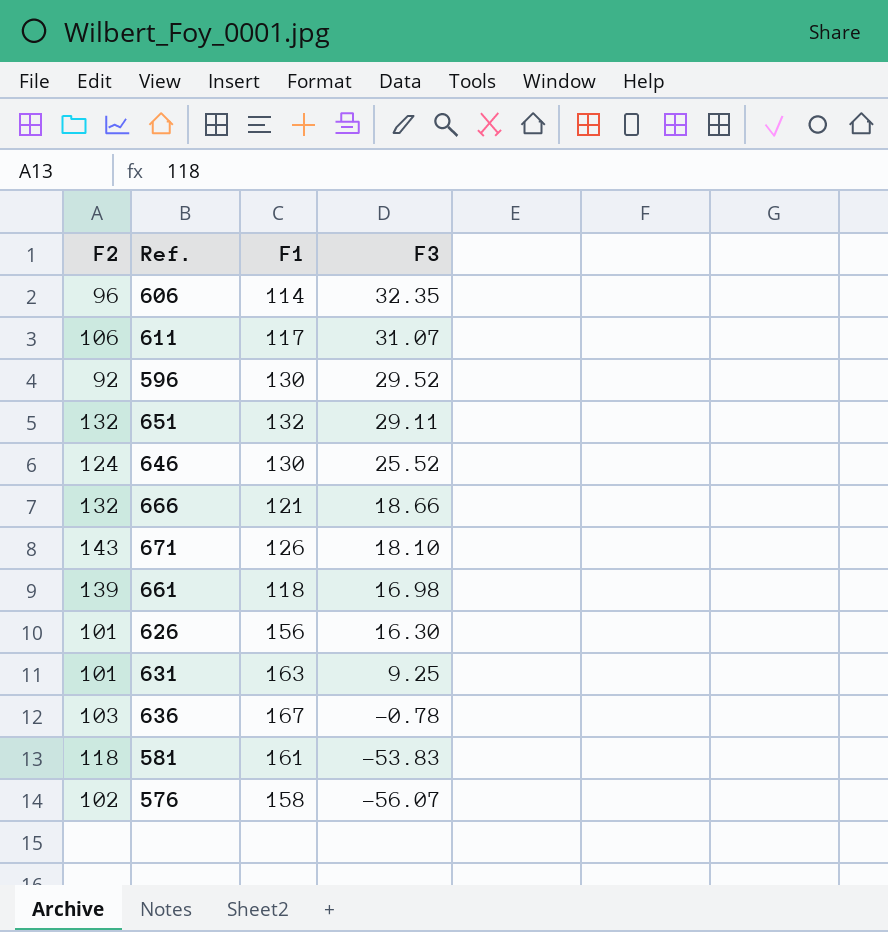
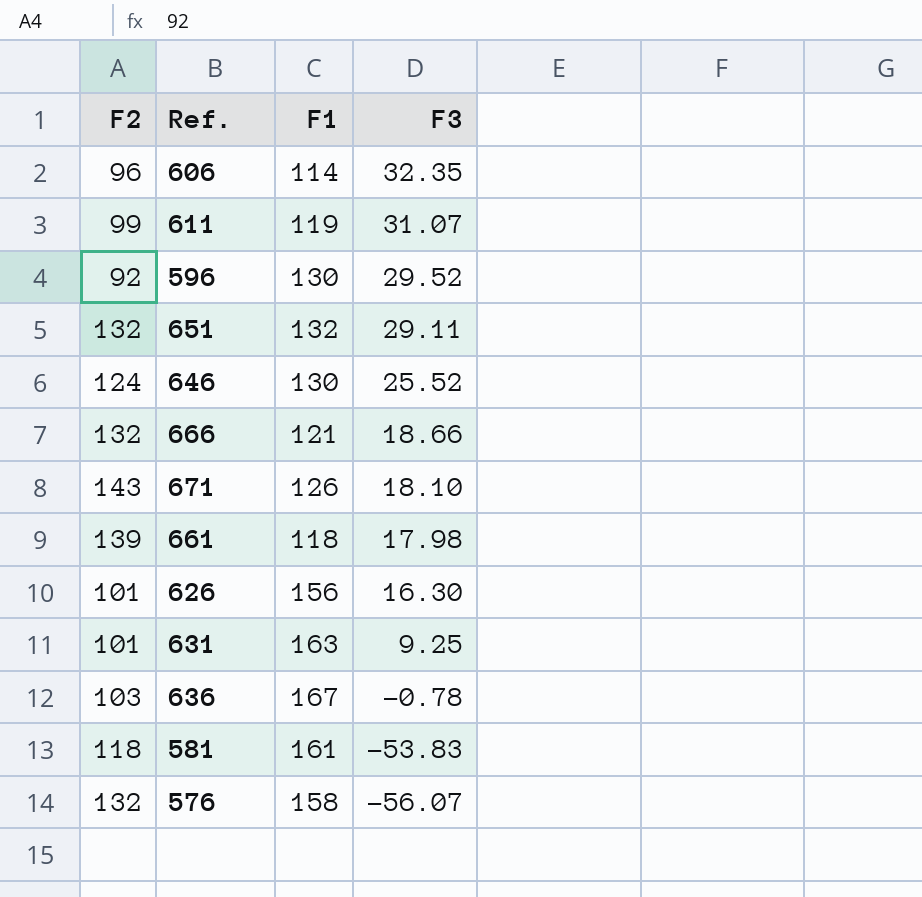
611 | F2: 106 -> 99
611 | F1: 117 -> 119
661 | F3: 16.98 -> 17.98
576 | F2: 102 -> 132

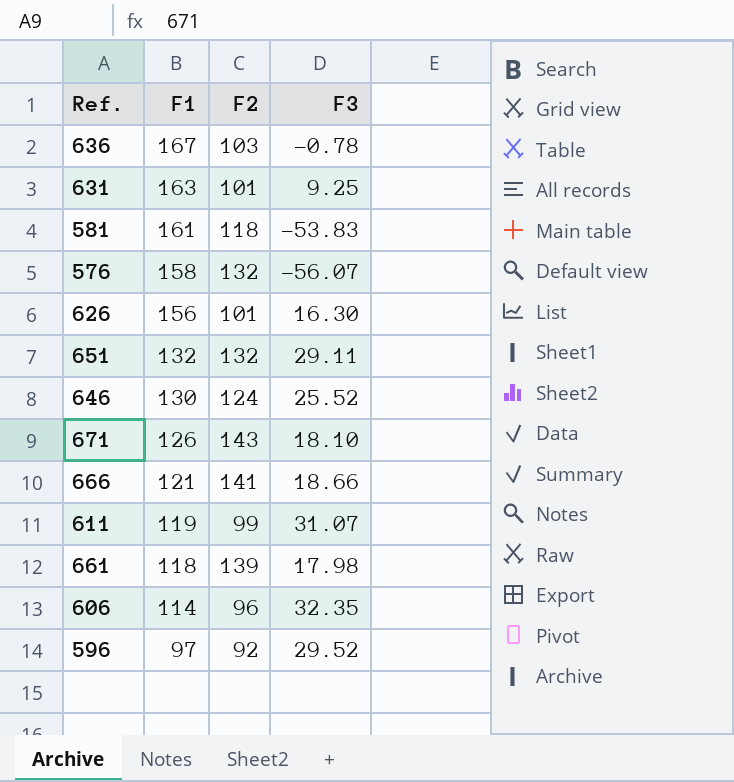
row order: F3 descending -> F1 descending
column F2 | position: 1 -> 3
666 | F2: 132 -> 141
596 | F1: 130 -> 97

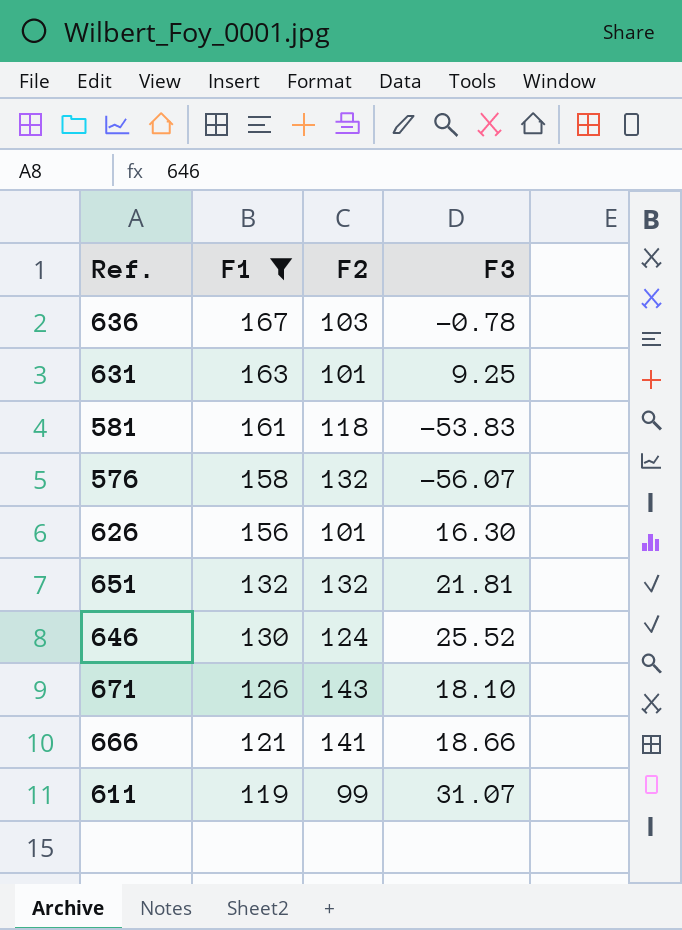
filter: none -> F1 >= 119
651 | F3: 29.11 -> 21.81

